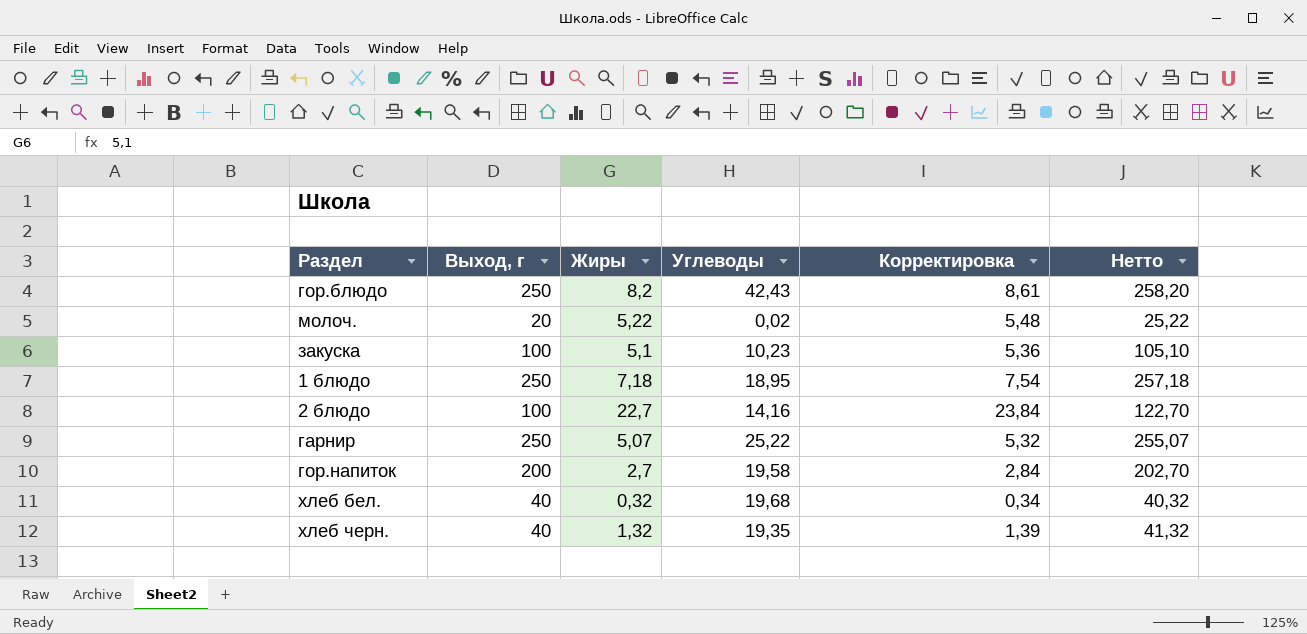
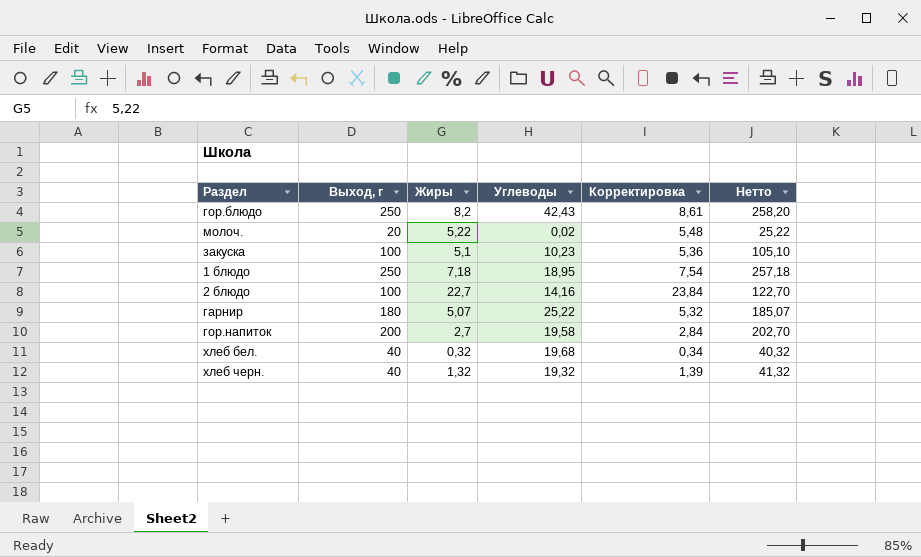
гарнир | Выход, г: 250 -> 180
гарнир | Нетто: 255,07 -> 185,07
хлеб черн. | Углеводы: 19,35 -> 19,32

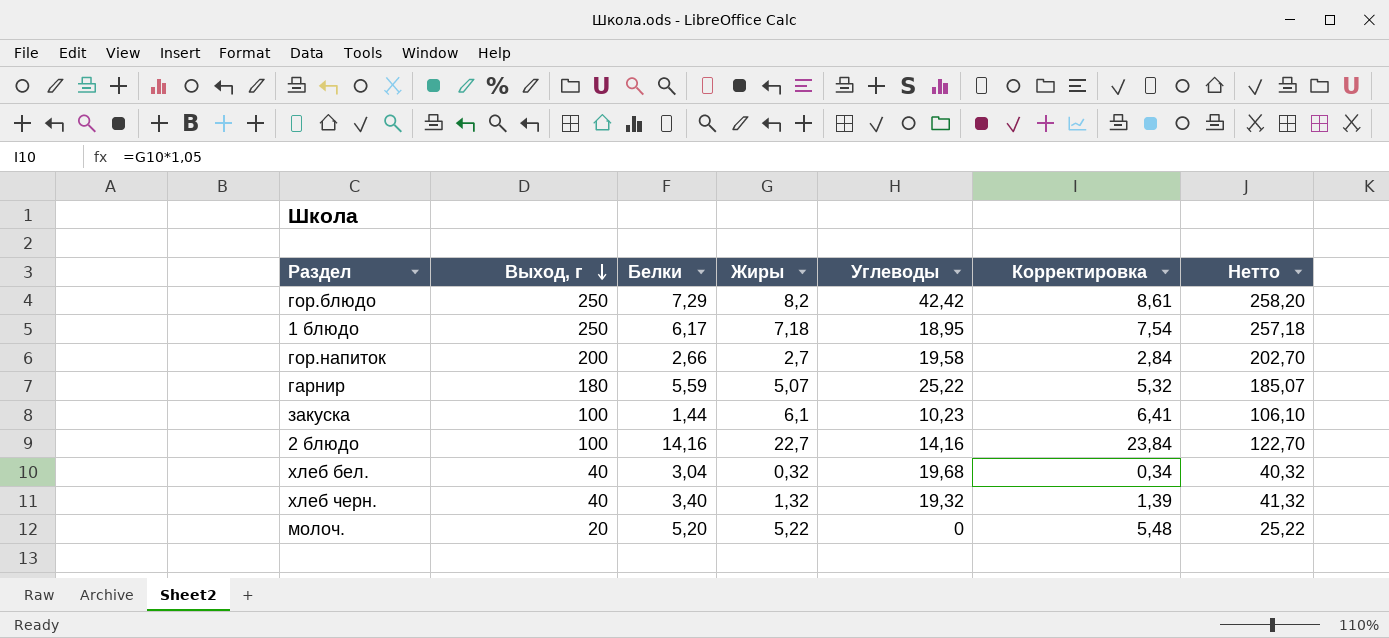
row order: none -> Выход, г descending
column Белки | position: none -> 3
гор.блюдо | Углеводы: 42,43 -> 42,42
закуска | Жиры: 5,1 -> 6,1
закуска | Корректировка: 5,36 -> 6,41
закуска | Нетто: 105,10 -> 106,10
молоч. | Углеводы: 0,02 -> 0

